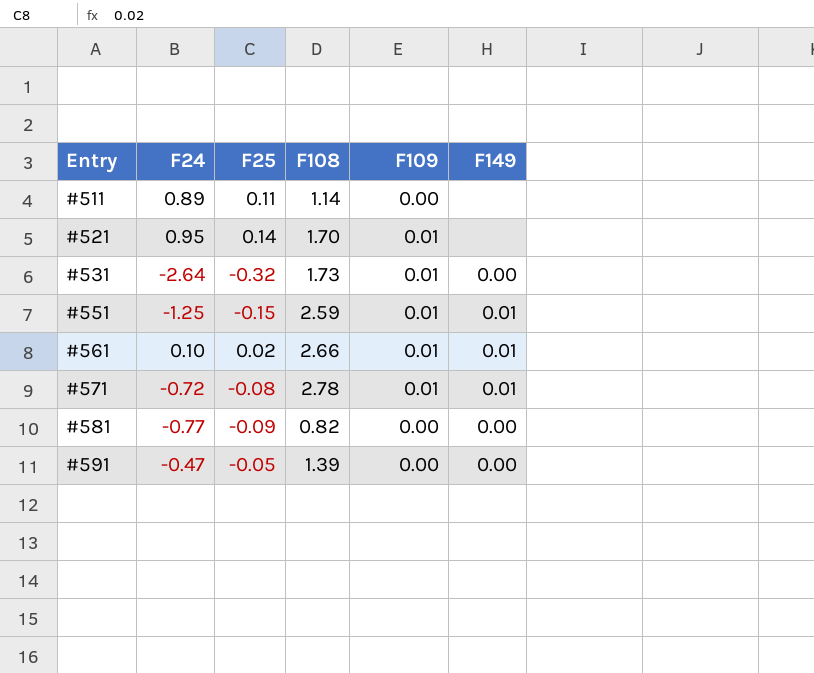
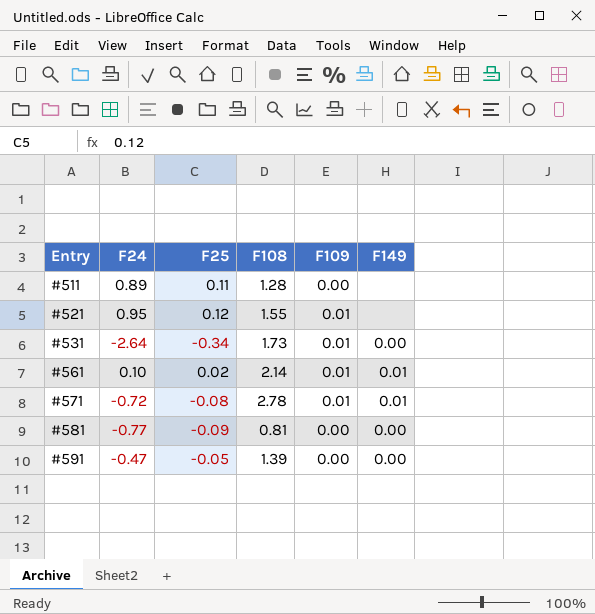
row #551: -1.25 | -0.15 | 2.59 | 0.01 | 0.01 -> none
#511 | F108: 1.14 -> 1.28
#521 | F25: 0.14 -> 0.12
#521 | F108: 1.70 -> 1.55
#531 | F25: -0.32 -> -0.34
#561 | F108: 2.66 -> 2.14
#581 | F108: 0.82 -> 0.81

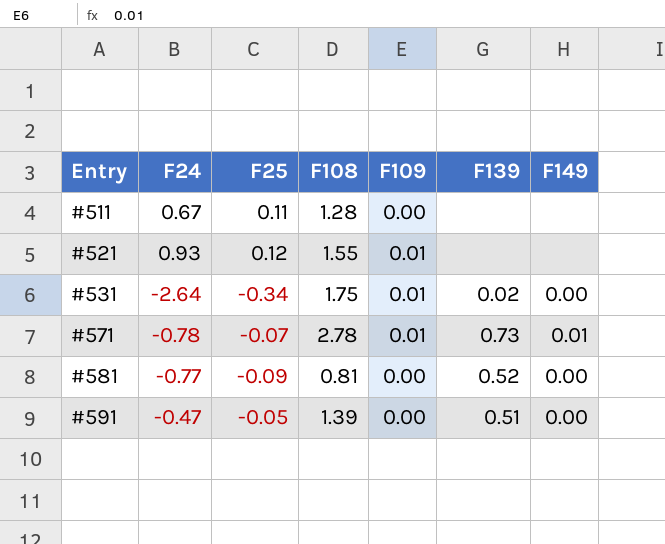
column F139 | position: none -> 6
row #561: 0.10 | 0.02 | 2.14 | 0.01 | 0.01 -> none
#511 | F24: 0.89 -> 0.67
#521 | F24: 0.95 -> 0.93
#531 | F108: 1.73 -> 1.75
#571 | F24: -0.72 -> -0.78
#571 | F25: -0.08 -> -0.07

